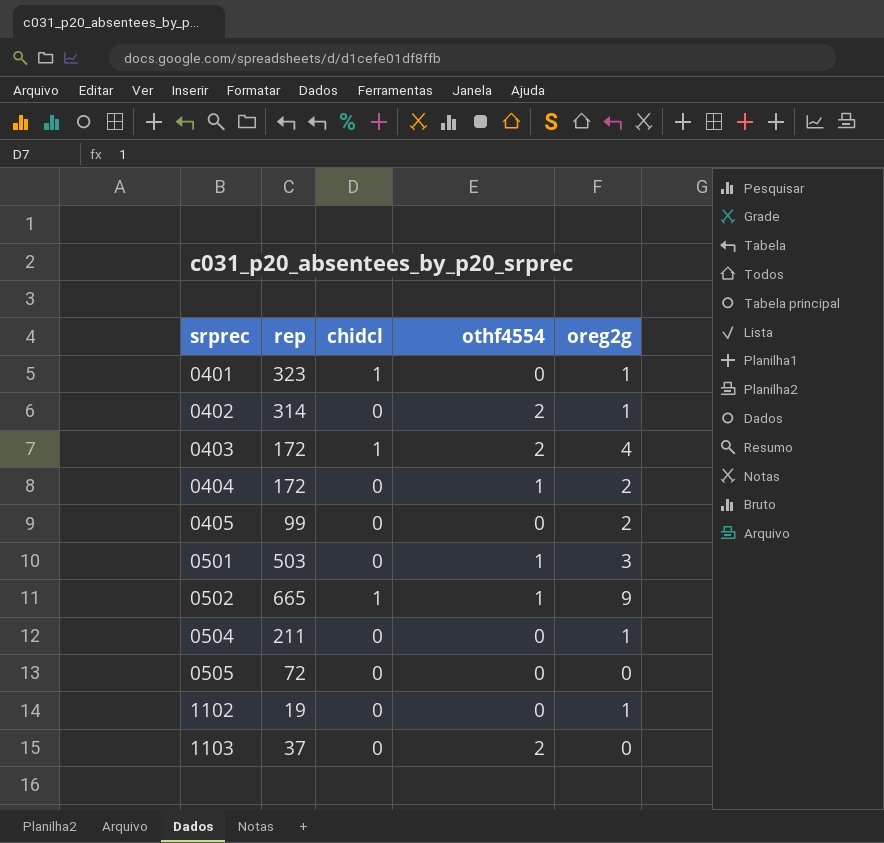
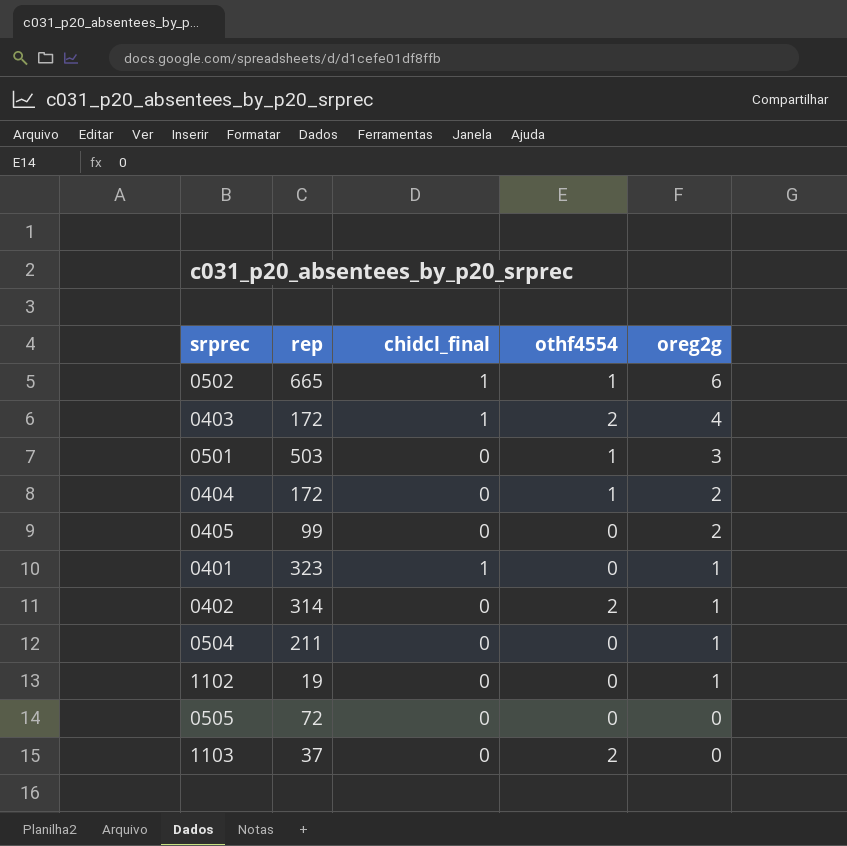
row order: srprec ascending -> oreg2g descending
column name: chidcl -> chidcl_final
0502 | oreg2g: 9 -> 6

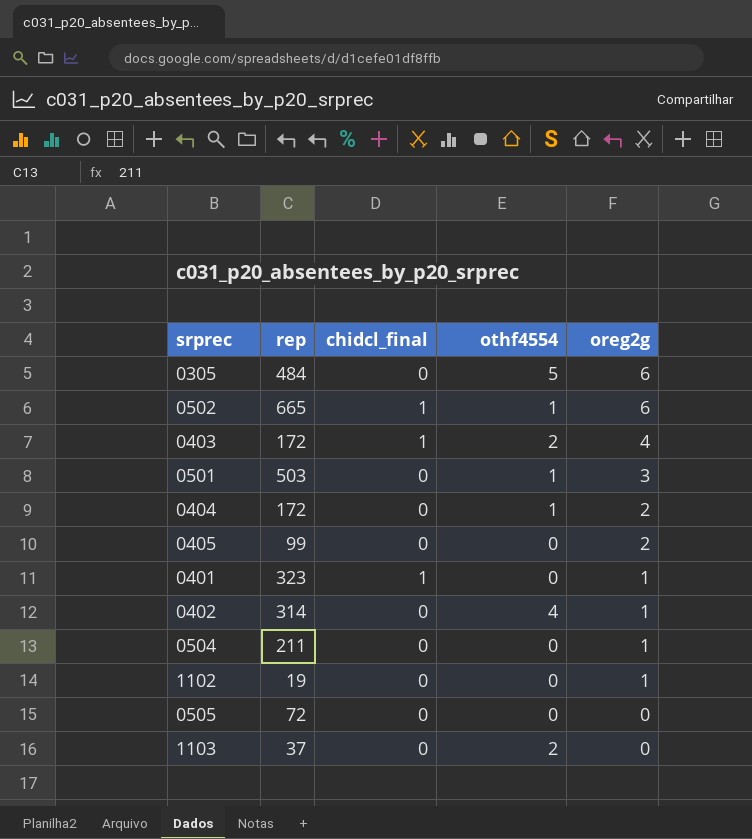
row 0305: none -> 484 | 0 | 5 | 6
0402 | othf4554: 2 -> 4

